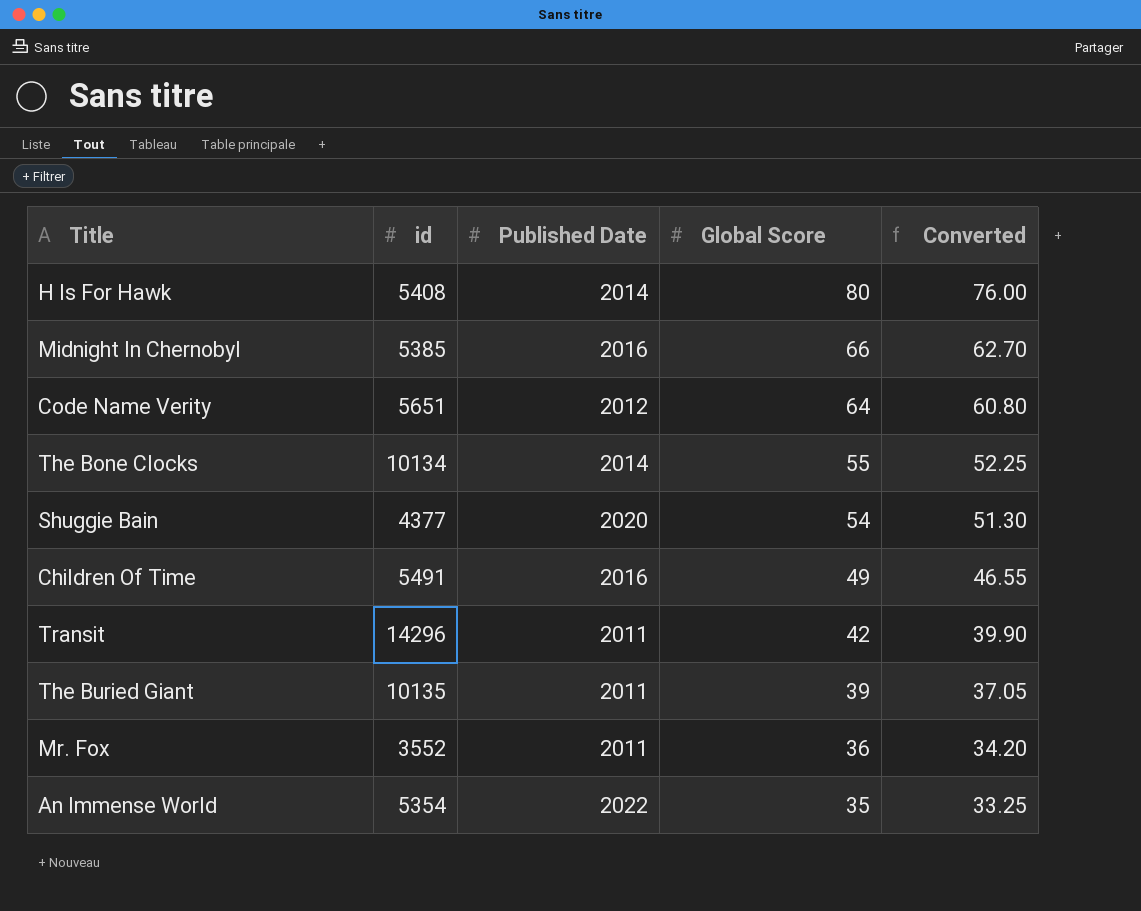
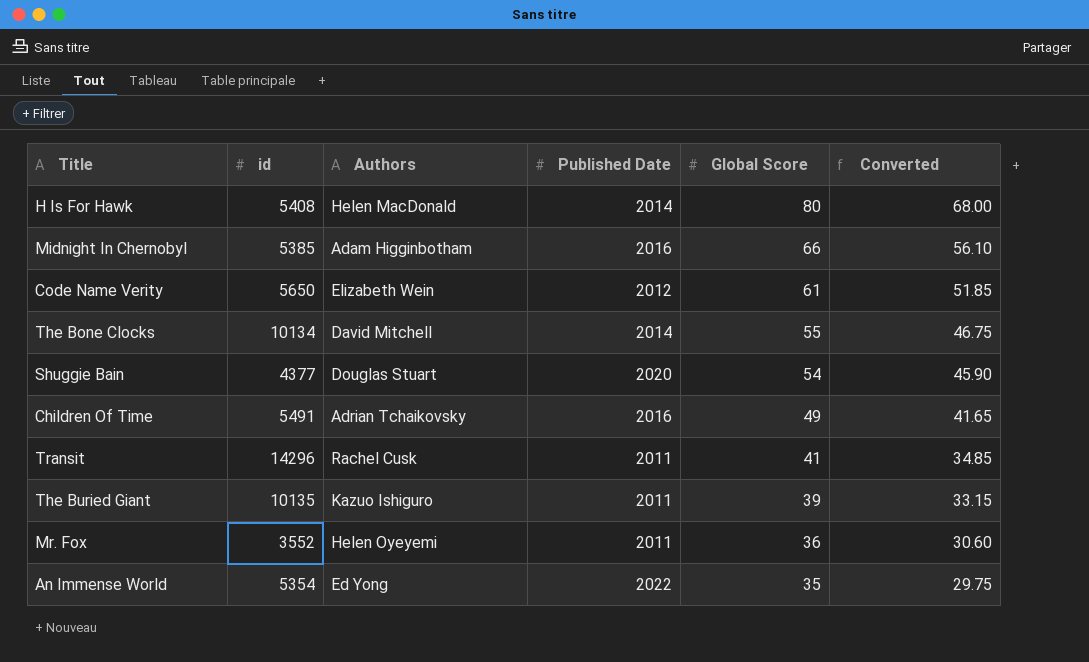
column Authors | position: none -> 3
column Converted | formula: [Global Score] * 0.95 -> [Global Score] * 0.85
Code Name Verity | id: 5651 -> 5650
Code Name Verity | Global Score: 64 -> 61
Transit | Global Score: 42 -> 41

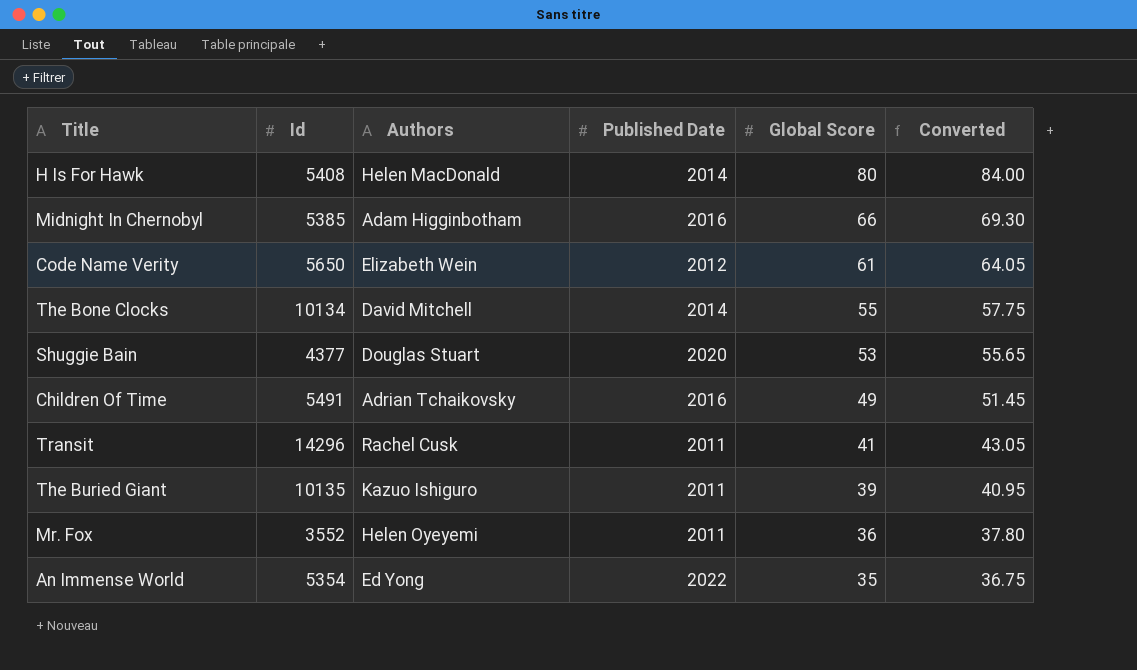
column name: id -> Id
column Converted | formula: [Global Score] * 0.85 -> [Global Score] * 1.05
Shuggie Bain | Global Score: 54 -> 53

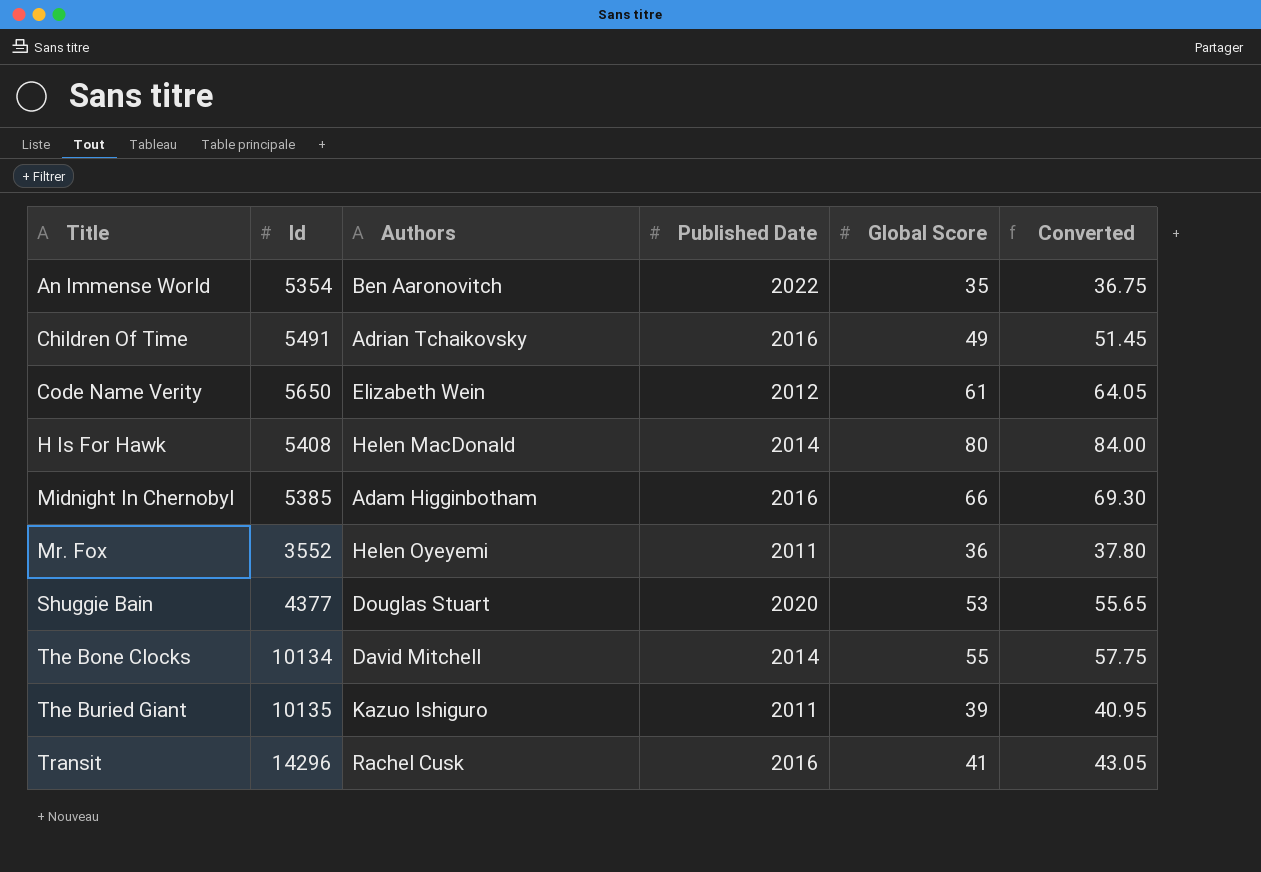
row order: Global Score descending -> Title ascending
An Immense World | Authors: Ed Yong -> Ben Aaronovitch
Transit | Published Date: 2011 -> 2016

